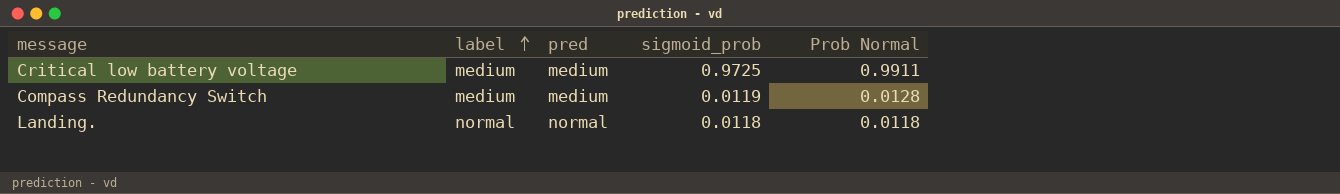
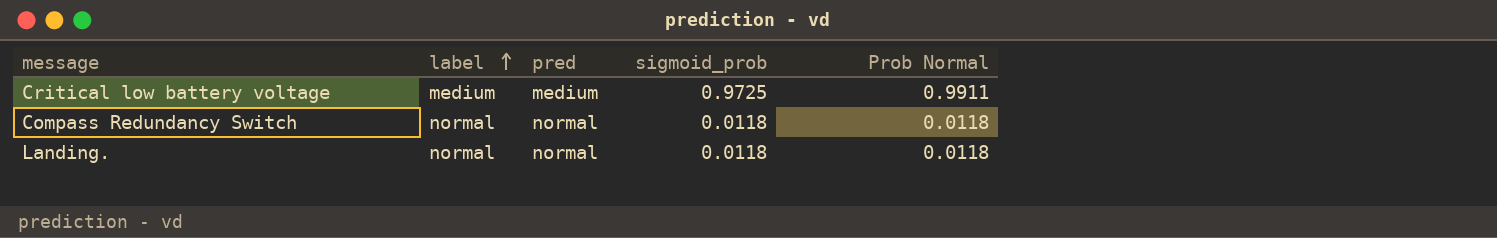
Compass Redundancy Switch | label: medium -> normal
Compass Redundancy Switch | pred: medium -> normal
Compass Redundancy Switch | sigmoid_prob: 0.0119 -> 0.0118
Compass Redundancy Switch | Prob Normal: 0.0128 -> 0.0118

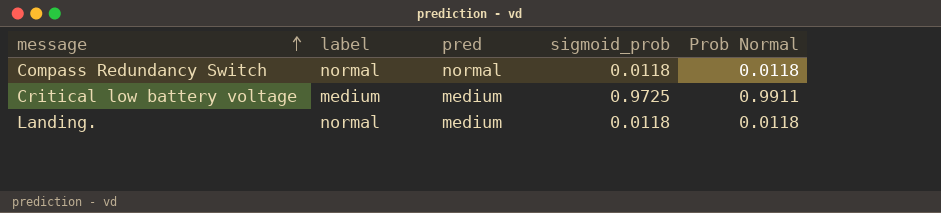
row order: label ascending -> message ascending
Landing. | pred: normal -> medium

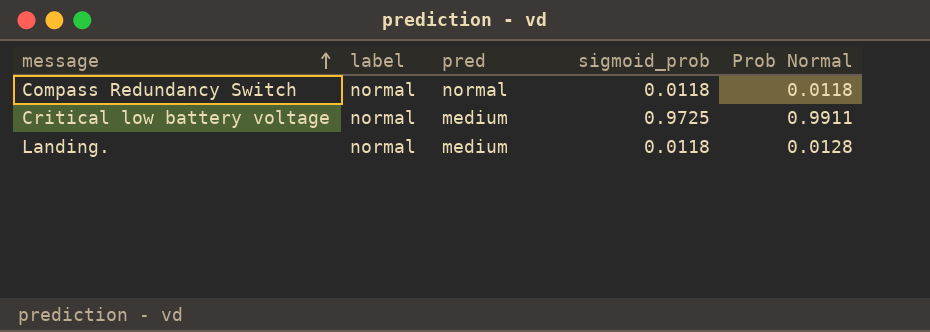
Critical low battery voltage | label: medium -> normal
Landing. | Prob Normal: 0.0118 -> 0.0128

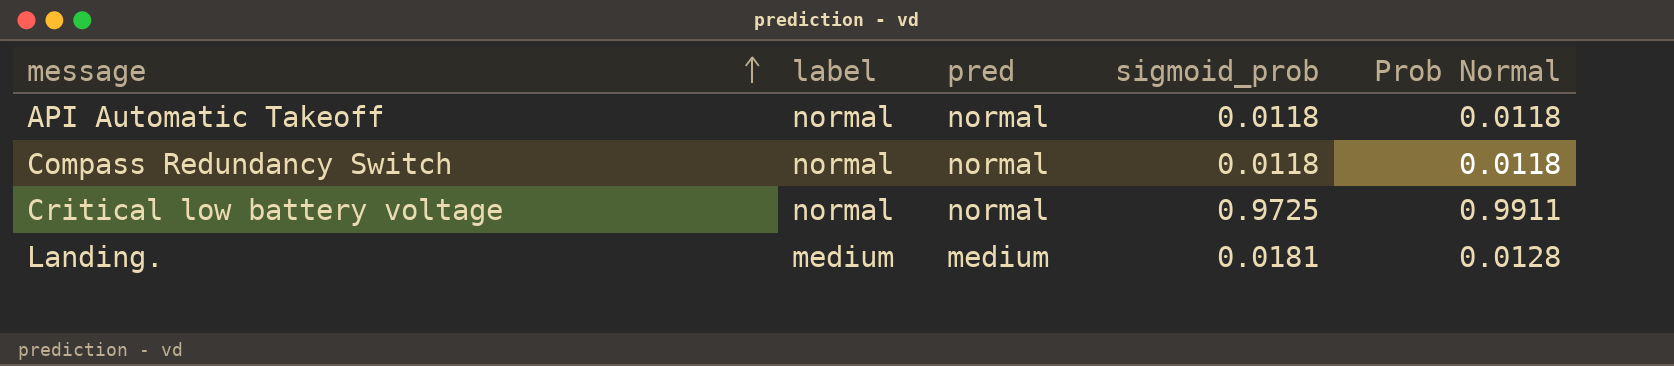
row API Automatic Takeoff: none -> normal | normal | 0.0118 | 0.0118
Critical low battery voltage | pred: medium -> normal
Landing. | label: normal -> medium
Landing. | sigmoid_prob: 0.0118 -> 0.0181

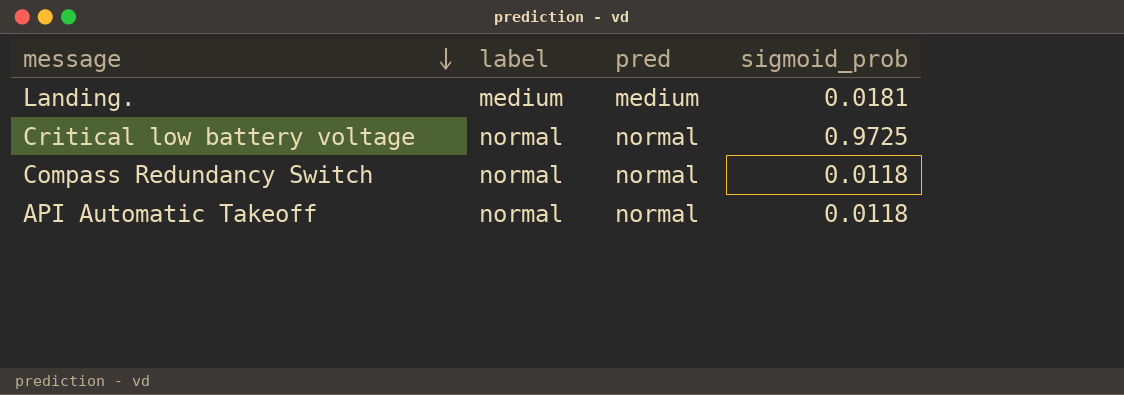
row order: message ascending -> message descending
column Prob Normal | position: 5 -> none

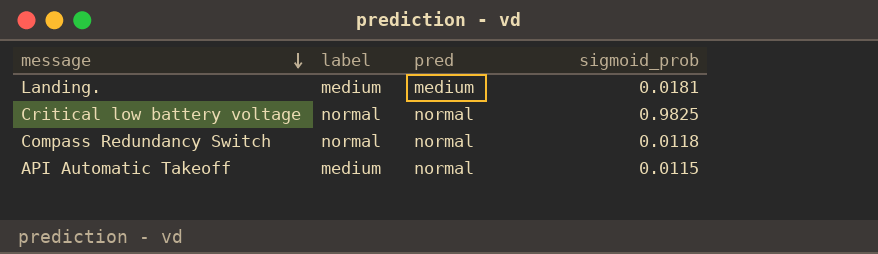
Critical low battery voltage | sigmoid_prob: 0.9725 -> 0.9825
API Automatic Takeoff | label: normal -> medium
API Automatic Takeoff | sigmoid_prob: 0.0118 -> 0.0115

